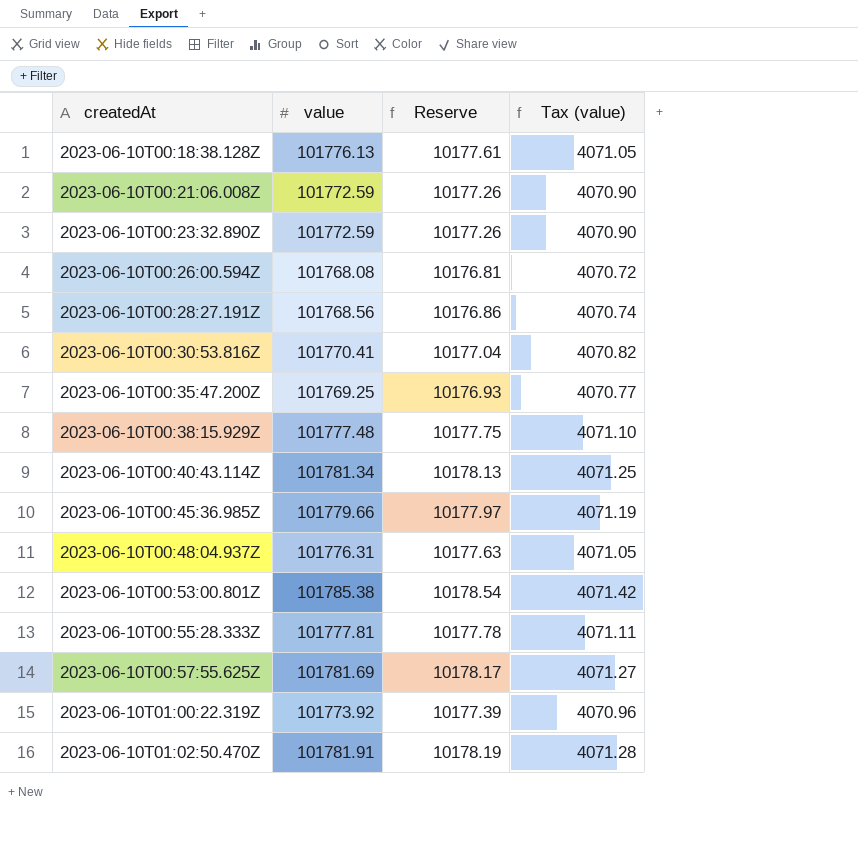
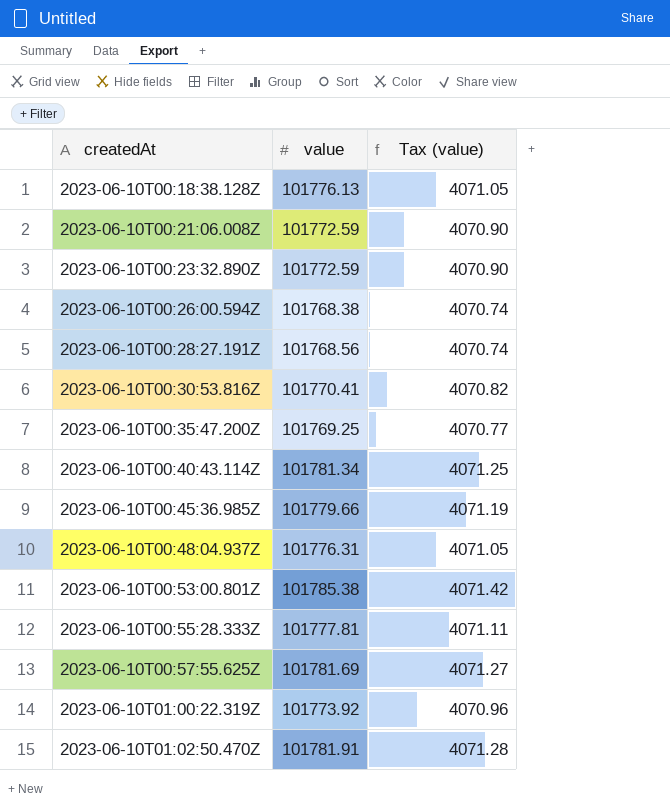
column Reserve | formula: [value] * 0.1 -> none
row 2023-06-10T00:38:15.929Z: 101777.48 | 10177.75 | 4071.10 -> none
2023-06-10T00:26:00.594Z | value: 101768.08 -> 101768.38
2023-06-10T00:26:00.594Z | Tax (value): 4070.72 -> 4070.74

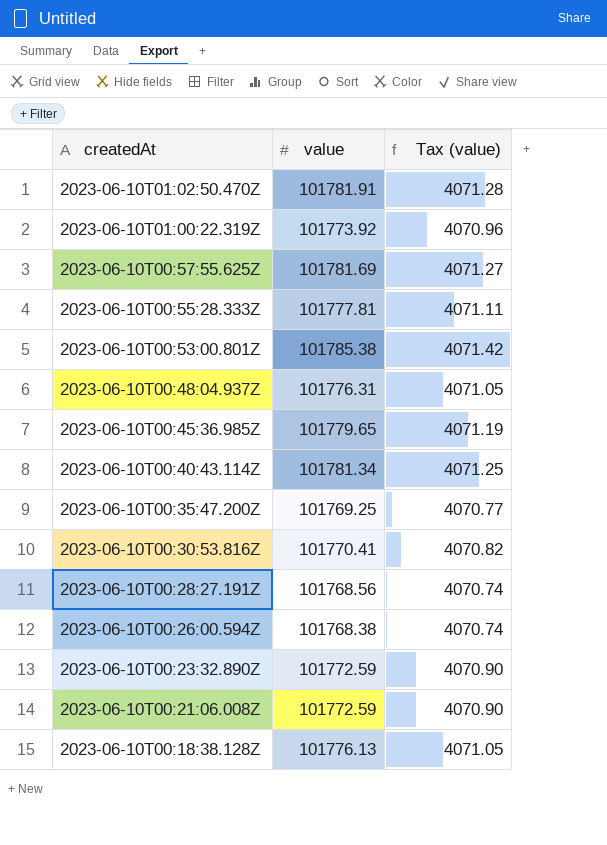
row order: createdAt ascending -> createdAt descending
2023-06-10T00:45:36.985Z | value: 101779.66 -> 101779.65

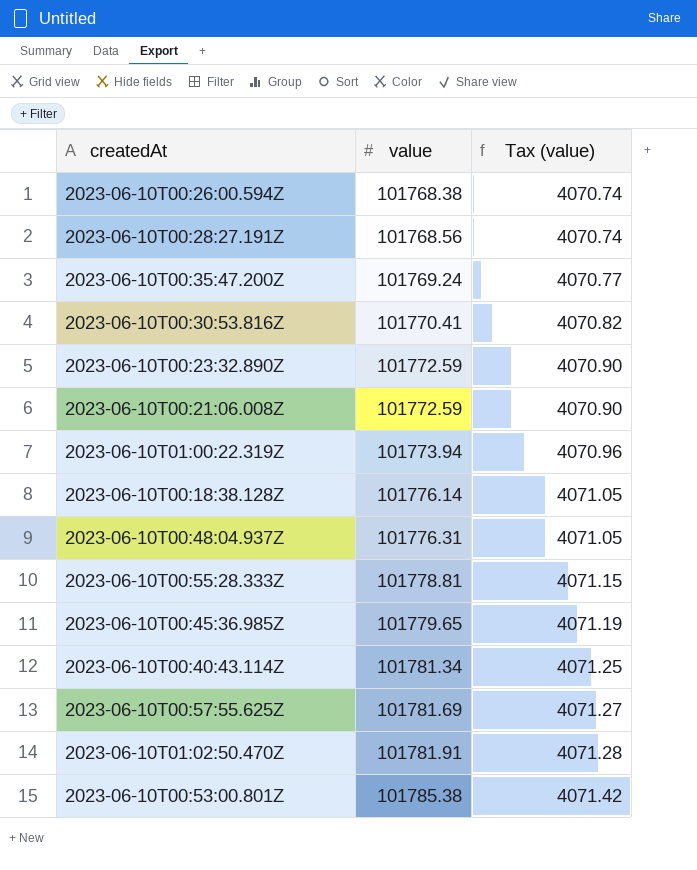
row order: createdAt descending -> value ascending
2023-06-10T00:35:47.200Z | value: 101769.25 -> 101769.24
2023-06-10T01:00:22.319Z | value: 101773.92 -> 101773.94
2023-06-10T00:18:38.128Z | value: 101776.13 -> 101776.14
2023-06-10T00:55:28.333Z | value: 101777.81 -> 101778.81
2023-06-10T00:55:28.333Z | Tax (value): 4071.11 -> 4071.15

